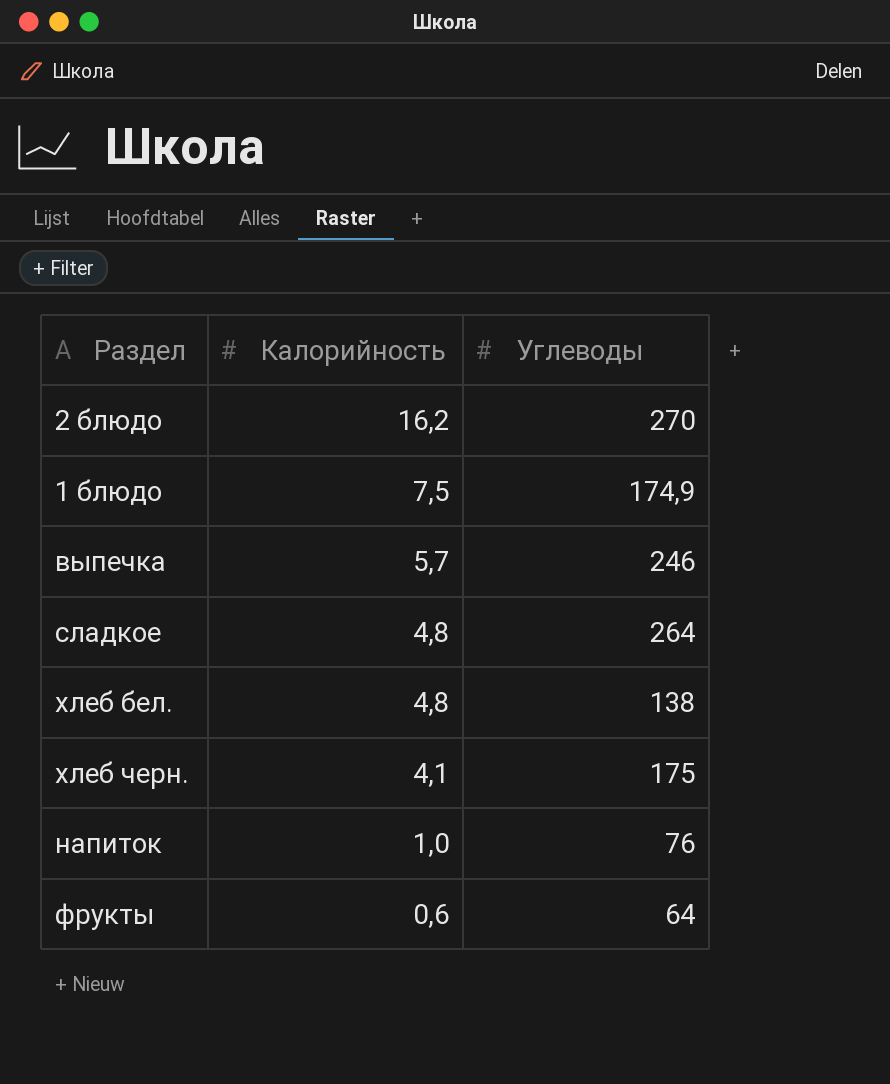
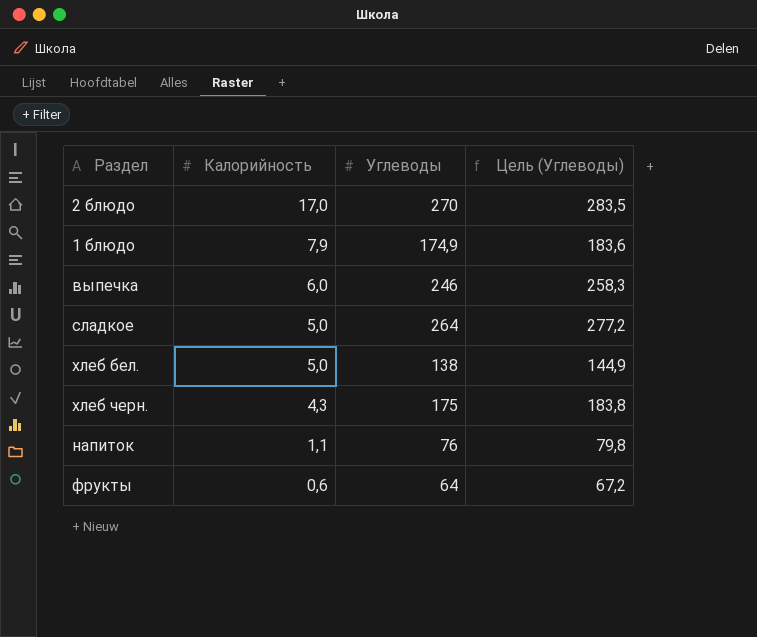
column Цель (Углеводы) | formula: none -> [Углеводы] * 1,05
2 блюдо | Калорийность: 16,2 -> 17,0
1 блюдо | Калорийность: 7,5 -> 7,9
выпечка | Калорийность: 5,7 -> 6,0
сладкое | Калорийность: 4,8 -> 5,0
хлеб бел. | Калорийность: 4,8 -> 5,0
хлеб черн. | Калорийность: 4,1 -> 4,3
напиток | Калорийность: 1,0 -> 1,1

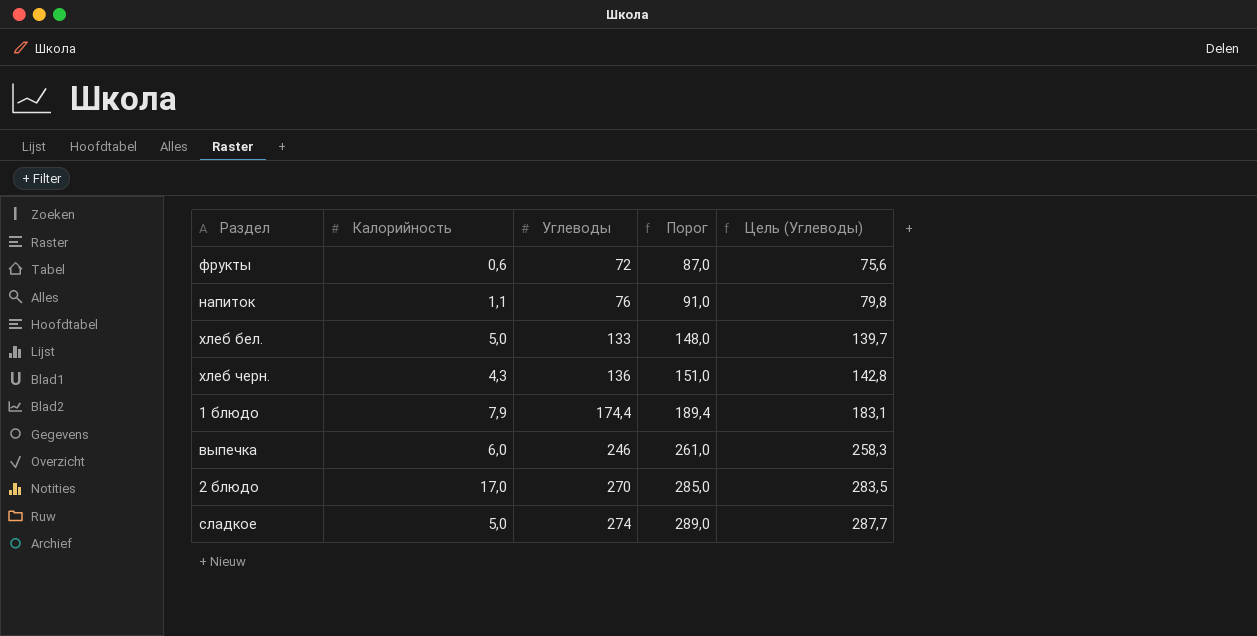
row order: Калорийность descending -> Углеводы ascending
column Порог | formula: none -> [Углеводы] + 15
фрукты | Углеводы: 64 -> 72
фрукты | Цель (Углеводы): 67,2 -> 75,6
хлеб бел. | Углеводы: 138 -> 133
хлеб бел. | Цель (Углеводы): 144,9 -> 139,7
хлеб черн. | Углеводы: 175 -> 136
хлеб черн. | Цель (Углеводы): 183,8 -> 142,8
1 блюдо | Углеводы: 174,9 -> 174,4
1 блюдо | Цель (Углеводы): 183,6 -> 183,1
сладкое | Углеводы: 264 -> 274
сладкое | Цель (Углеводы): 277,2 -> 287,7

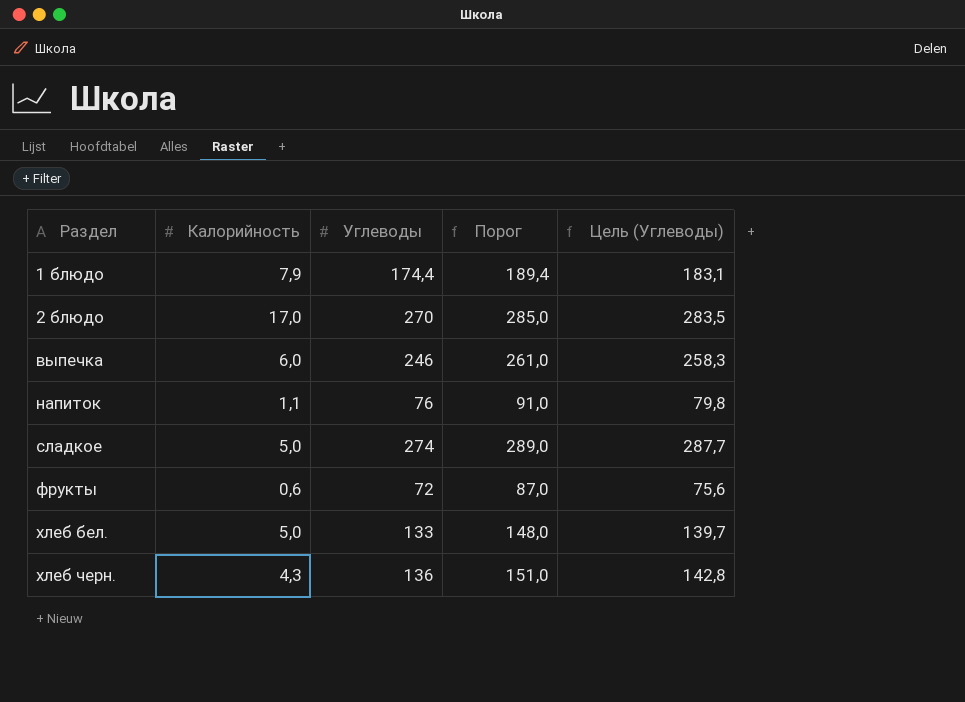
row order: Углеводы ascending -> Раздел ascending

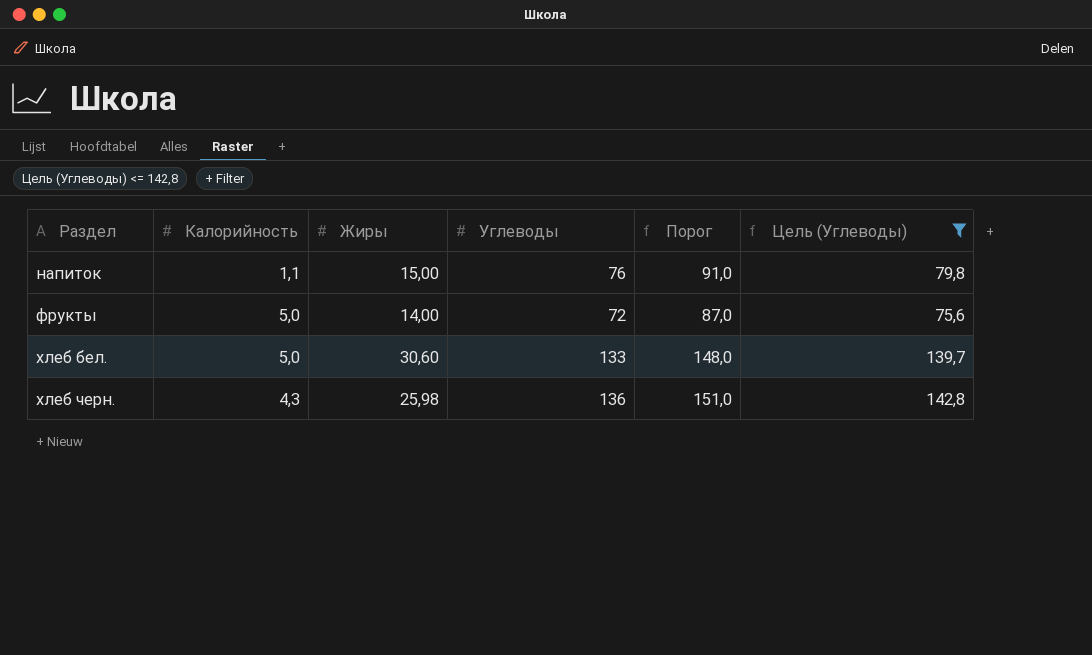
filter: none -> Цель (Углеводы) <= 142,8
column Жиры | position: none -> 3
фрукты | Калорийность: 0,6 -> 5,0

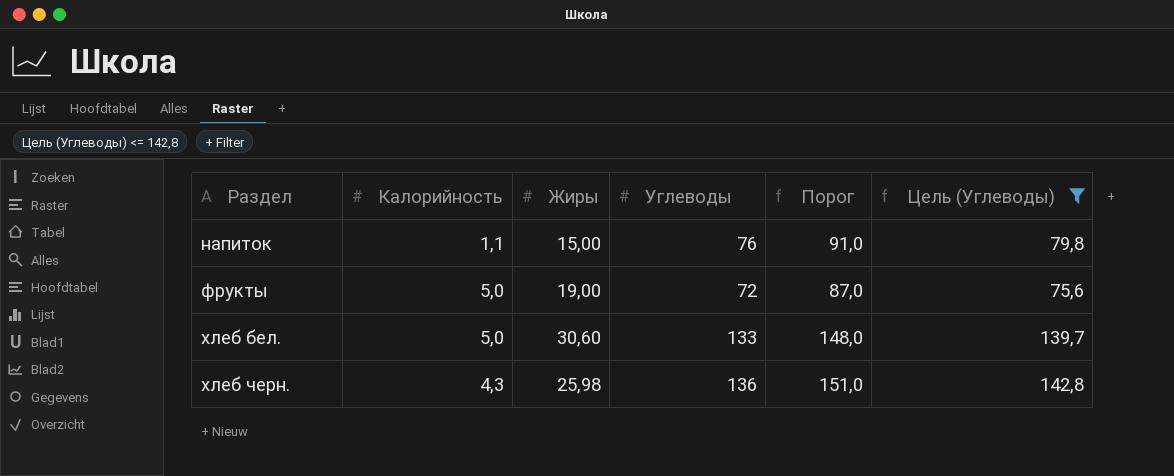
фрукты | Жиры: 14,00 -> 19,00

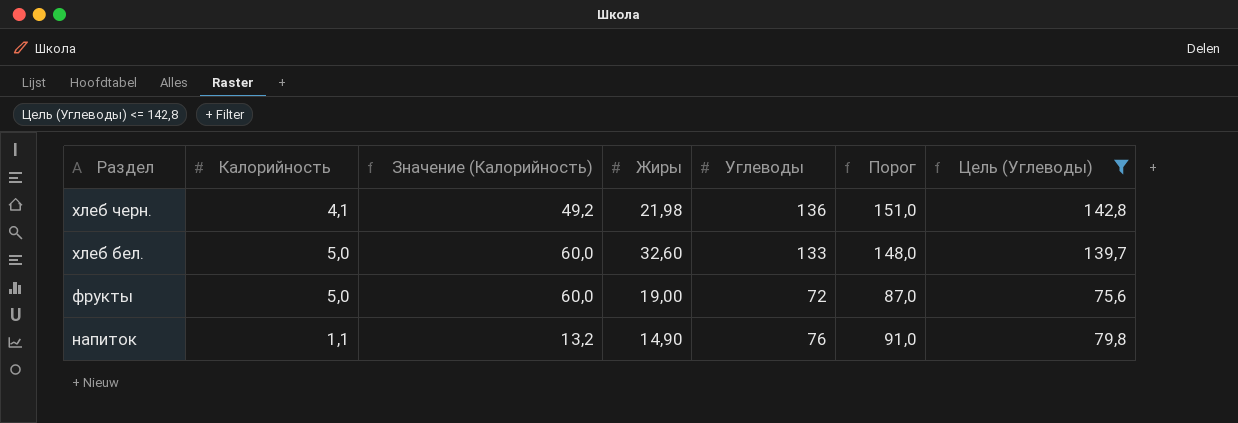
row order: Раздел ascending -> Раздел descending
column Значение (Калорийность) | formula: none -> [Калорийность] * 12
хлеб черн. | Калорийность: 4,3 -> 4,1
хлеб черн. | Жиры: 25,98 -> 21,98
хлеб бел. | Жиры: 30,60 -> 32,60
напиток | Жиры: 15,00 -> 14,90

